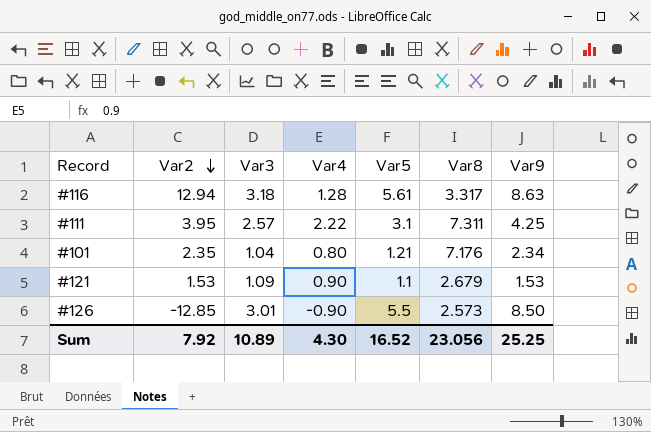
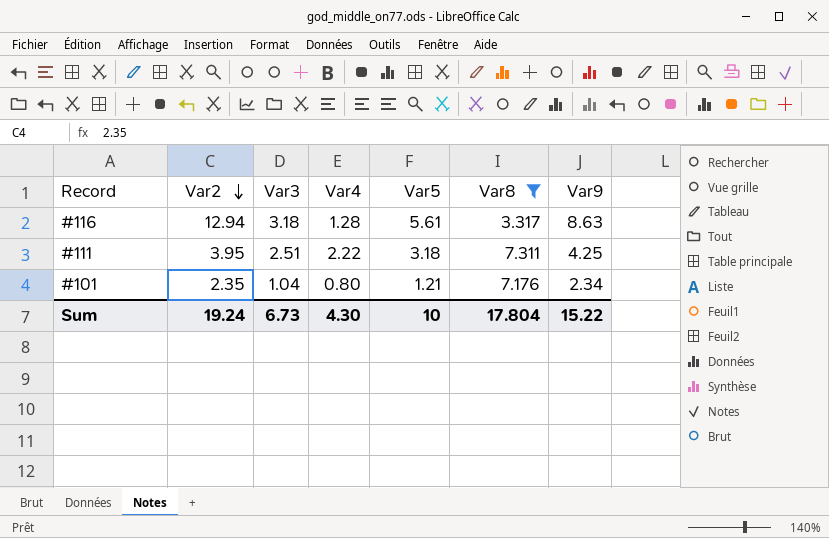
filter: none -> Var8 >= 3.317
#111 | Var3: 2.57 -> 2.51
#111 | Var5: 3.1 -> 3.18
Sum | Var2: 7.92 -> 19.24
Sum | Var3: 10.89 -> 6.73
Sum | Var5: 16.52 -> 10
Sum | Var8: 23.056 -> 17.804
Sum | Var9: 25.25 -> 15.22

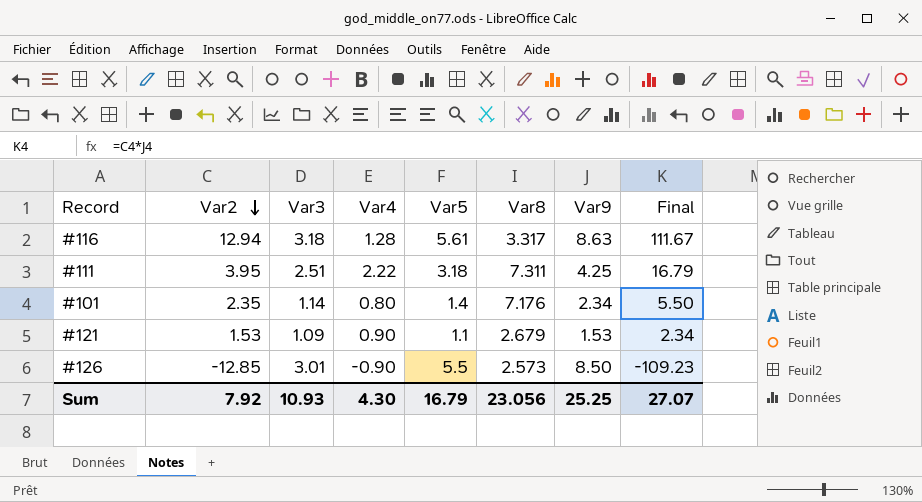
filter: Var8 >= 3.317 -> none
column Final | formula: none -> [Var2] * [Var9]
#101 | Var3: 1.04 -> 1.14
#101 | Var5: 1.21 -> 1.4
Sum | Var2: 19.24 -> 7.92
Sum | Var3: 6.73 -> 10.93
Sum | Var5: 10 -> 16.79
Sum | Var8: 17.804 -> 23.056
Sum | Var9: 15.22 -> 25.25

